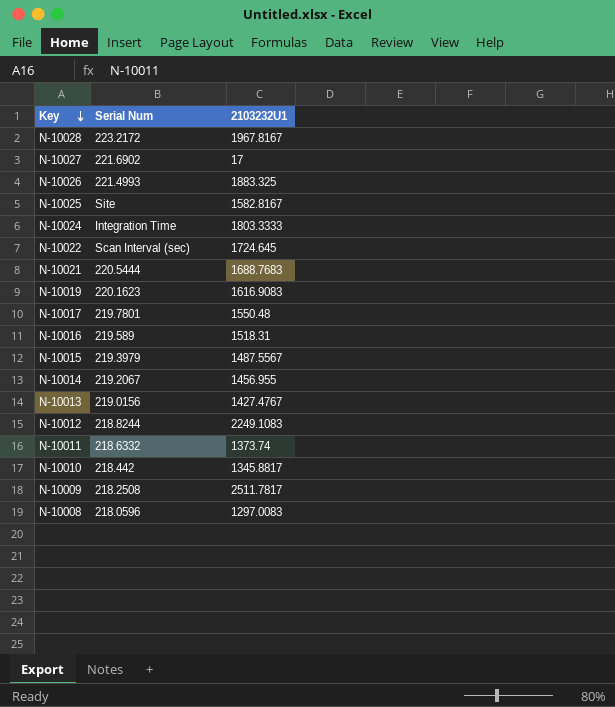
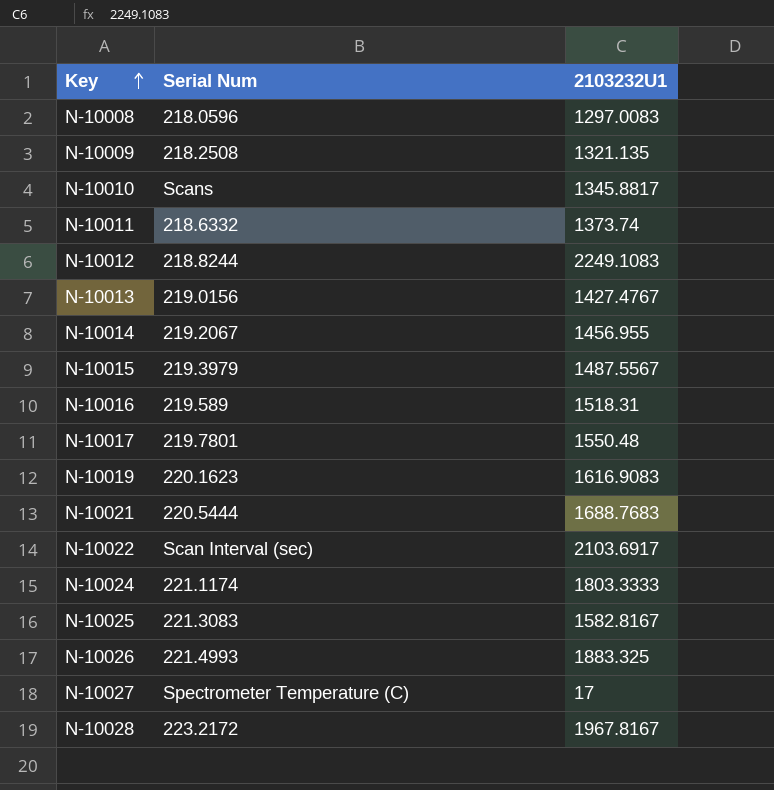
row order: Key descending -> Key ascending
N-10009 | 2103232U1: 2511.7817 -> 1321.135
N-10010 | Serial Num: 218.442 -> Scans
N-10022 | 2103232U1: 1724.645 -> 2103.6917
N-10024 | Serial Num: Integration Time -> 221.1174
N-10025 | Serial Num: Site -> 221.3083
N-10027 | Serial Num: 221.6902 -> Spectrometer Temperature (C)

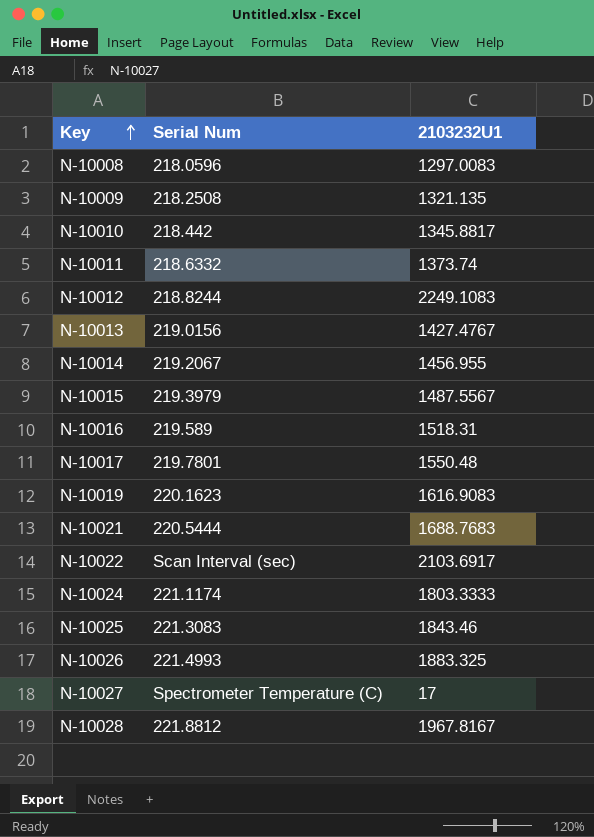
N-10010 | Serial Num: Scans -> 218.442
N-10025 | 2103232U1: 1582.8167 -> 1843.46
N-10028 | Serial Num: 223.2172 -> 221.8812

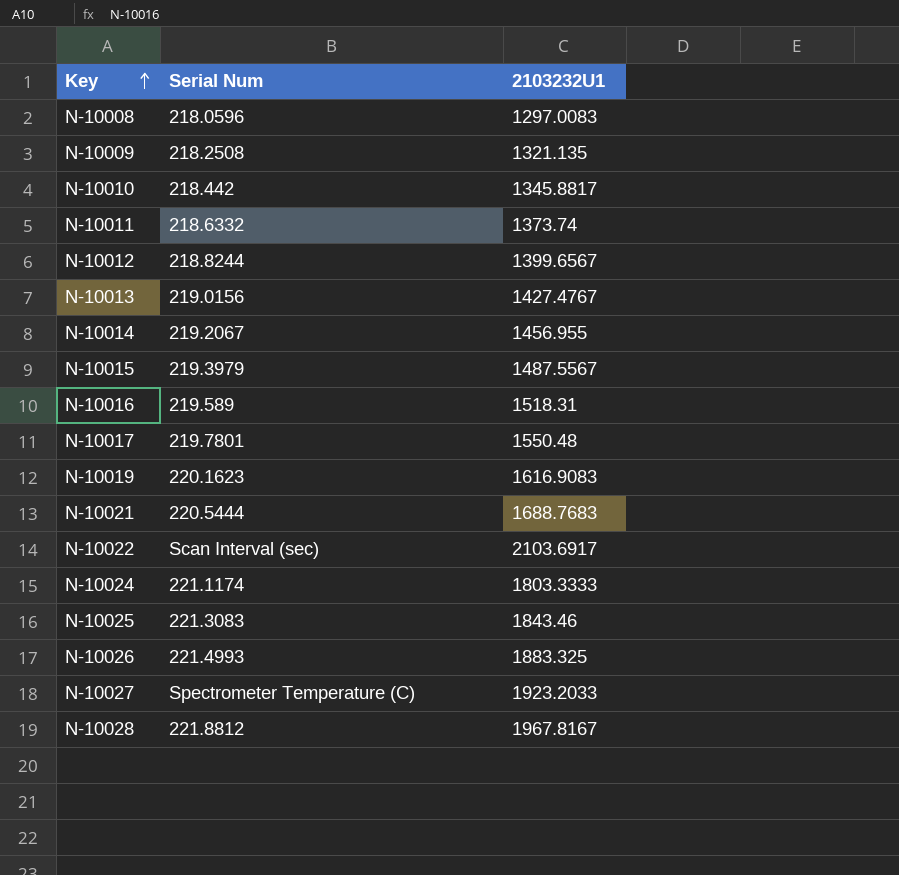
N-10012 | 2103232U1: 2249.1083 -> 1399.6567
N-10027 | 2103232U1: 17 -> 1923.2033

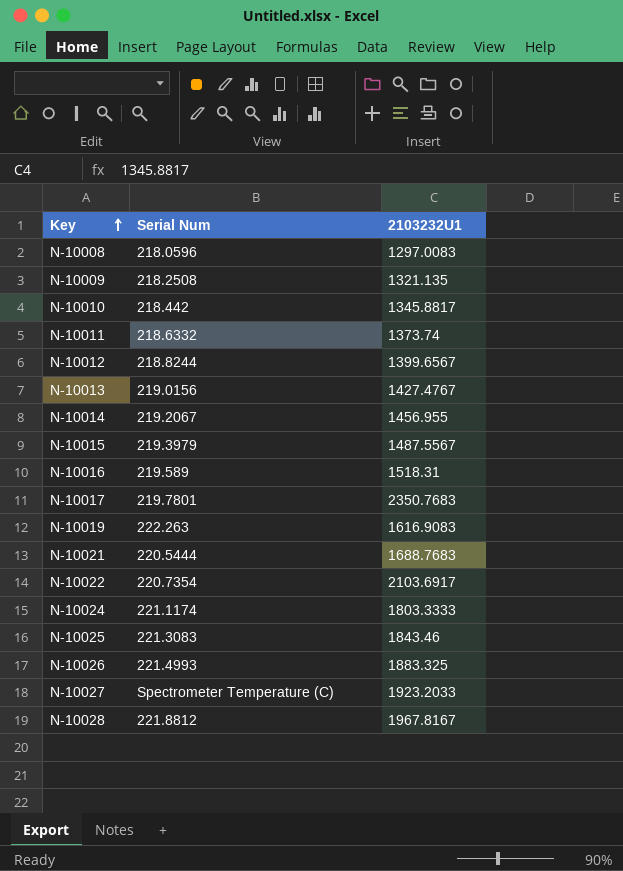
N-10017 | 2103232U1: 1550.48 -> 2350.7683
N-10019 | Serial Num: 220.1623 -> 222.263
N-10022 | Serial Num: Scan Interval (sec) -> 220.7354

